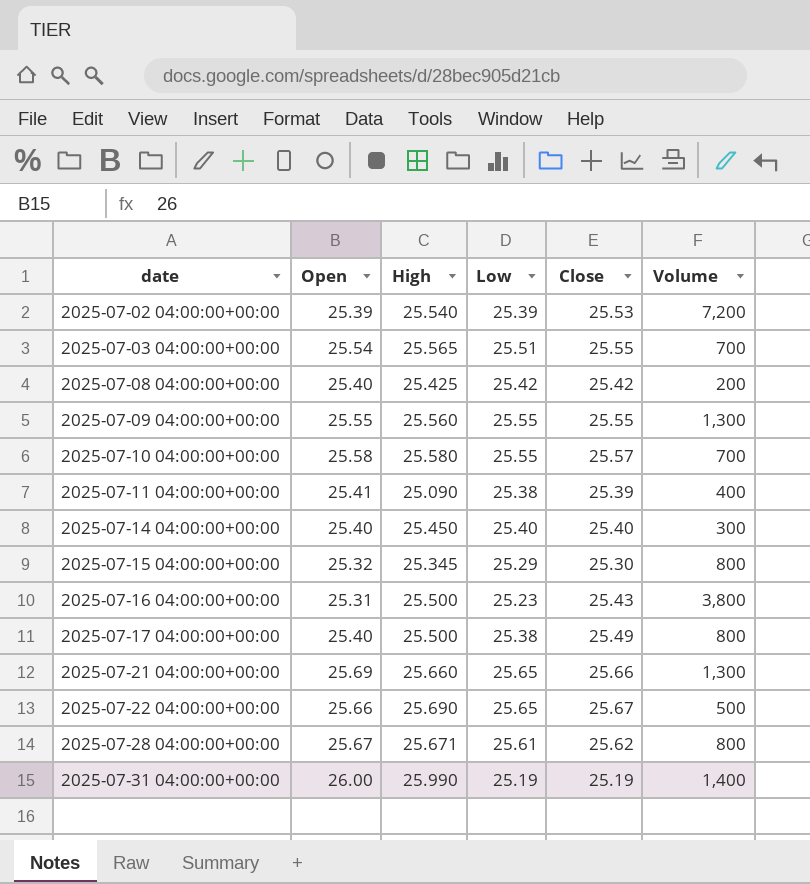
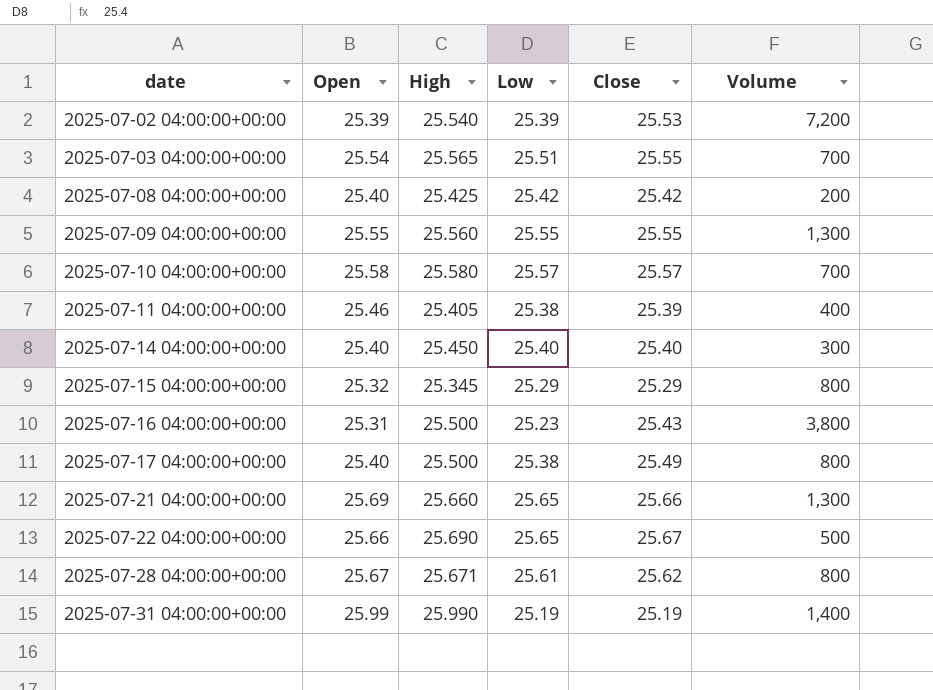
2025-07-10 04:00:00+00:00 | Low: 25.55 -> 25.57
2025-07-11 04:00:00+00:00 | Open: 25.41 -> 25.46
2025-07-11 04:00:00+00:00 | High: 25.090 -> 25.405
2025-07-15 04:00:00+00:00 | Close: 25.30 -> 25.29
2025-07-31 04:00:00+00:00 | Open: 26.00 -> 25.99

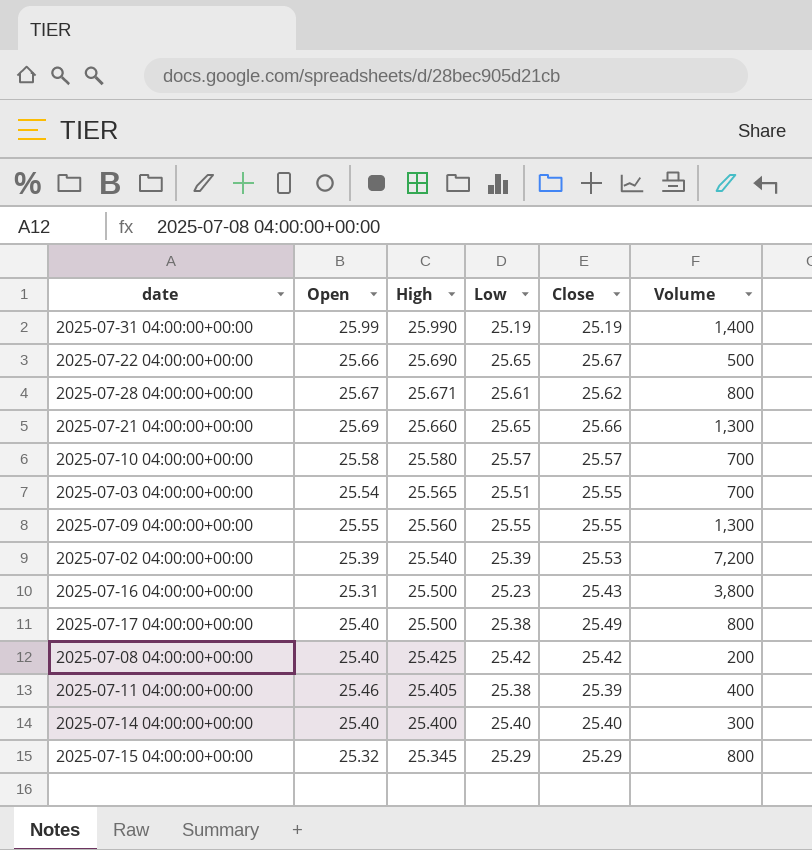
row order: date ascending -> High descending
2025-07-14 04:00:00+00:00 | High: 25.450 -> 25.400

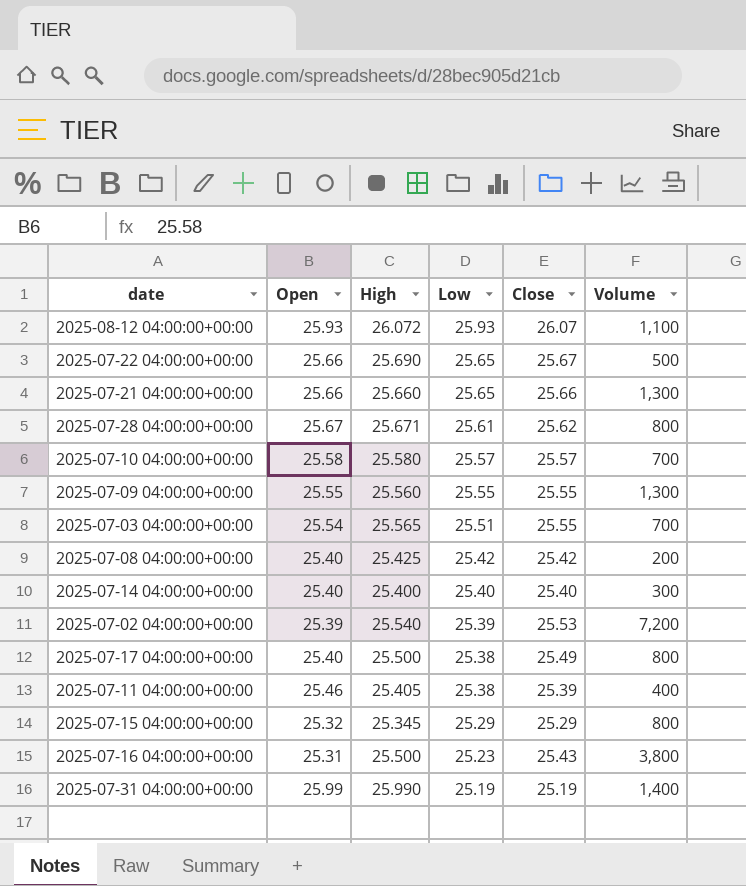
row order: High descending -> Low descending
row 2025-08-12 04:00:00+00:00: none -> 25.93 | 26.072 | 25.93 | 26.07 | 1,100
2025-07-21 04:00:00+00:00 | Open: 25.69 -> 25.66

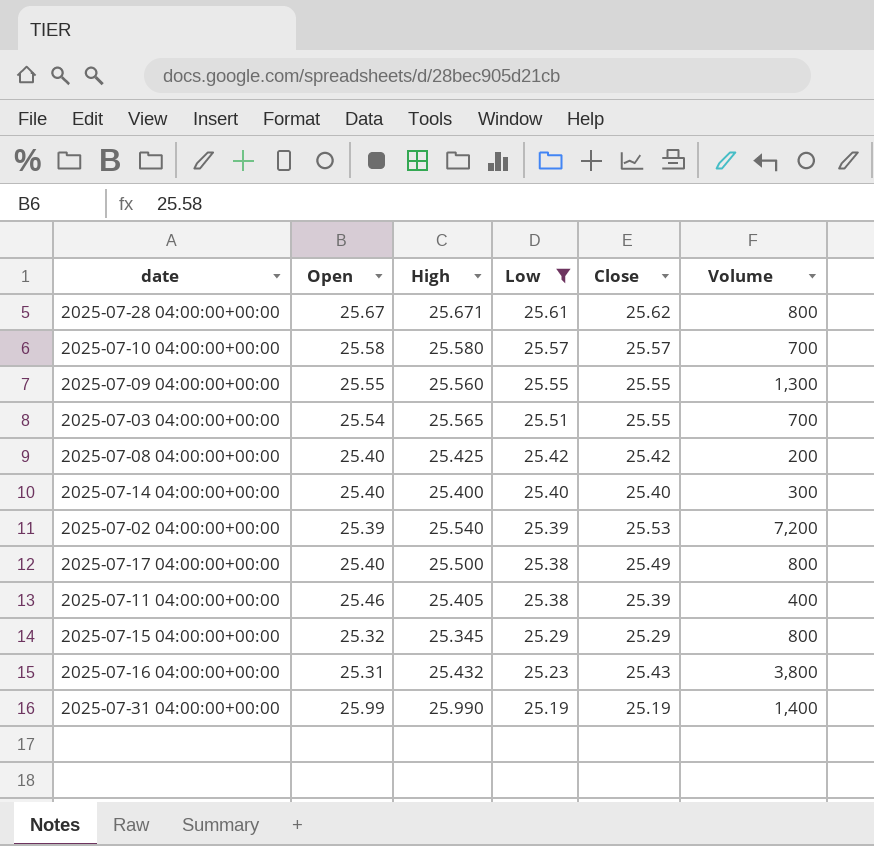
filter: none -> Low <= 25.61
2025-07-16 04:00:00+00:00 | High: 25.500 -> 25.432

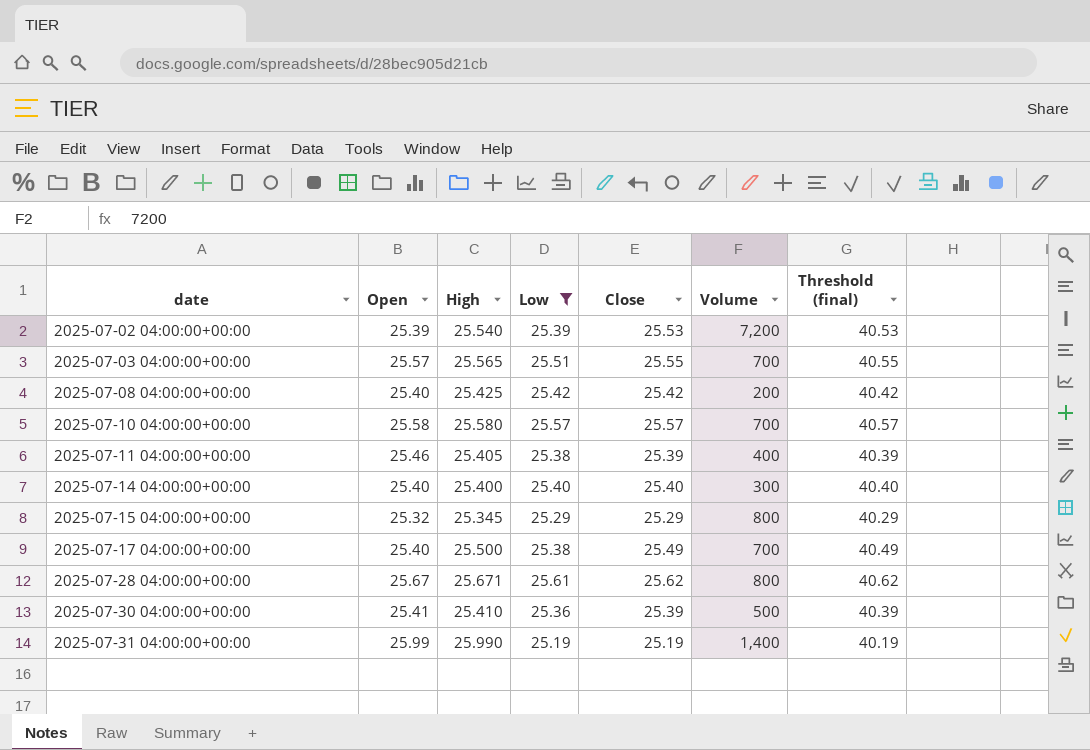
row order: Low descending -> date ascending
column Threshold (final) | formula: none -> [Close] + 15
row 2025-07-09 04:00:00+00:00: 25.55 | 25.560 | 25.55 | 25.55 | 1,300 -> none
row 2025-07-16 04:00:00+00:00: 25.31 | 25.432 | 25.23 | 25.43 | 3,800 -> none
2025-07-03 04:00:00+00:00 | Open: 25.54 -> 25.57
2025-07-17 04:00:00+00:00 | Volume: 800 -> 700
row 2025-07-30 04:00:00+00:00: none -> 25.41 | 25.410 | 25.36 | 25.39 | 500 | 40.39

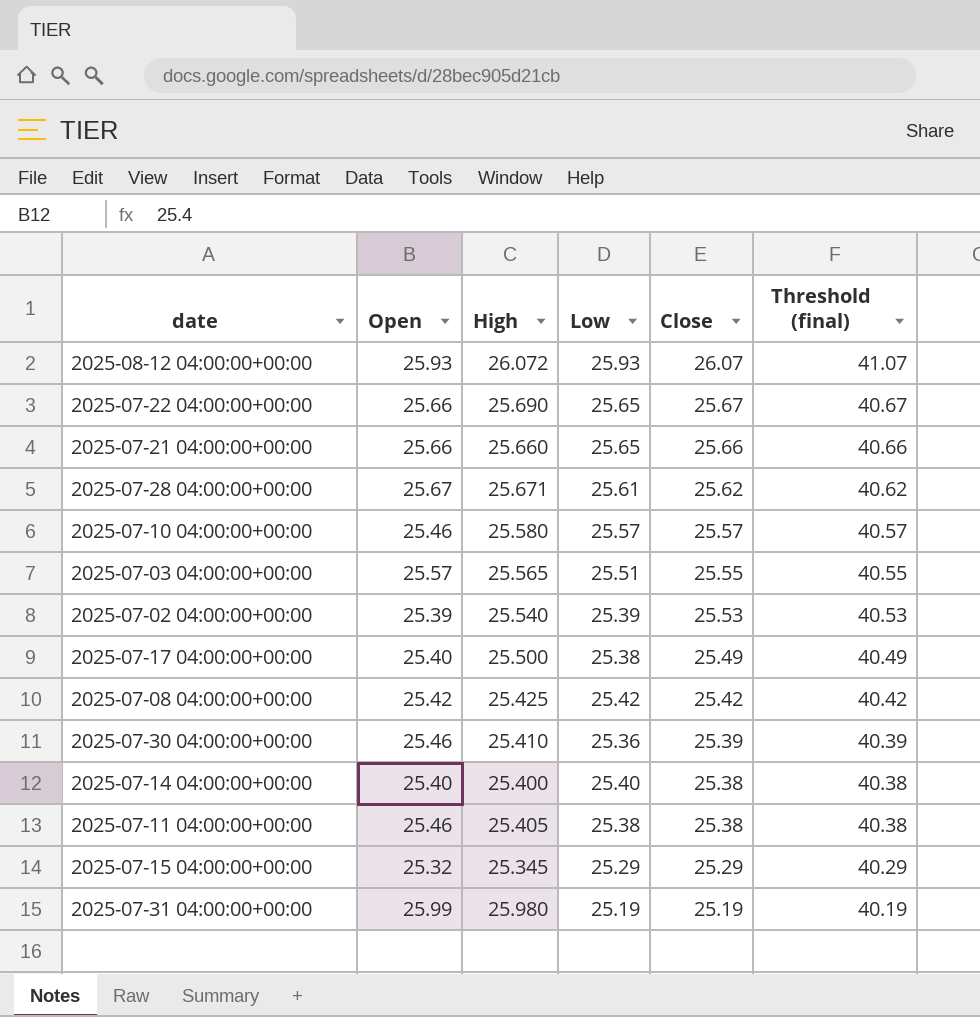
filter: Low <= 25.61 -> none
row order: date ascending -> Close descending
column Volume | position: 6 -> none
2025-07-10 04:00:00+00:00 | Open: 25.58 -> 25.46
2025-07-08 04:00:00+00:00 | Open: 25.40 -> 25.42
2025-07-30 04:00:00+00:00 | Open: 25.41 -> 25.46
2025-07-14 04:00:00+00:00 | Close: 25.40 -> 25.38
2025-07-14 04:00:00+00:00 | Threshold (final): 40.40 -> 40.38
2025-07-11 04:00:00+00:00 | Close: 25.39 -> 25.38
2025-07-11 04:00:00+00:00 | Threshold (final): 40.39 -> 40.38
2025-07-31 04:00:00+00:00 | High: 25.990 -> 25.980

